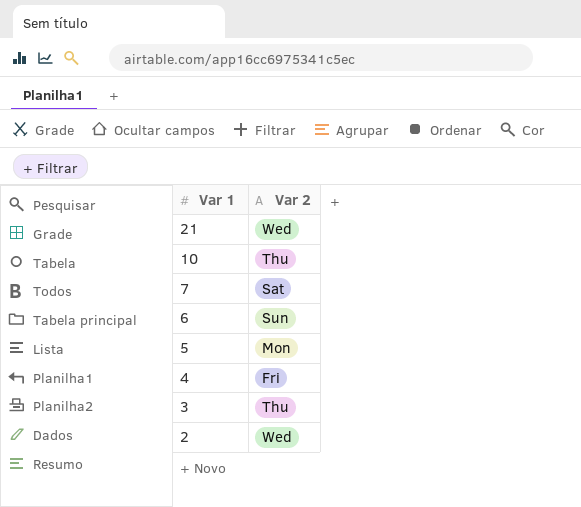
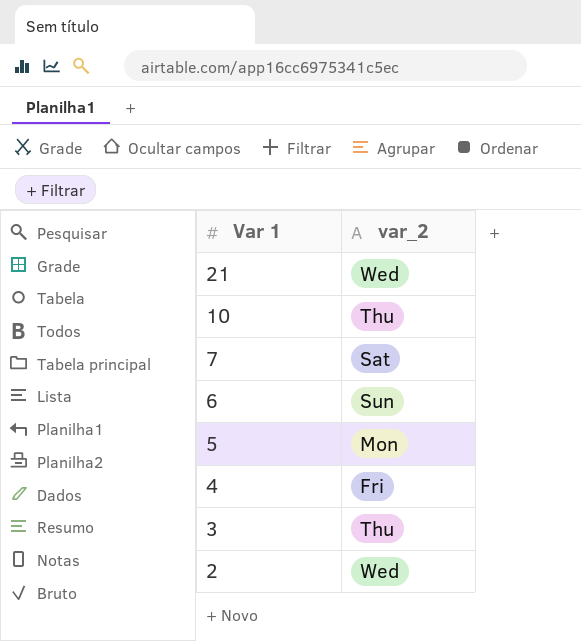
column name: Var 2 -> var_2

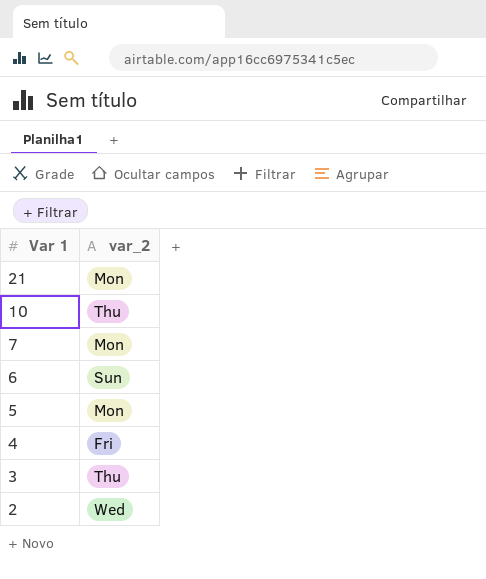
21 | var_2: Wed -> Mon
7 | var_2: Sat -> Mon

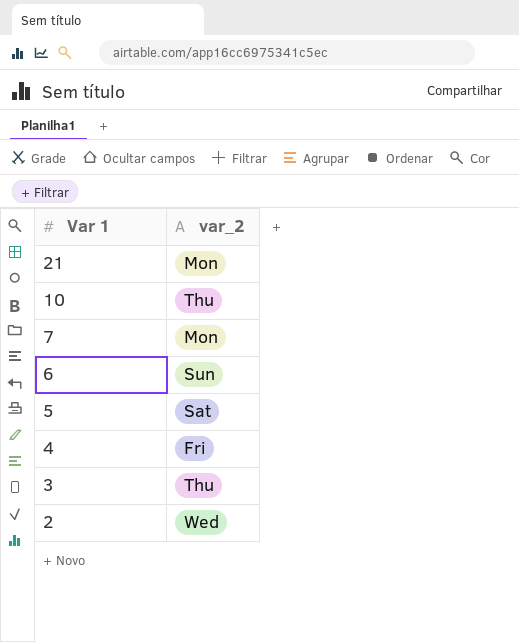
5 | var_2: Mon -> Sat

